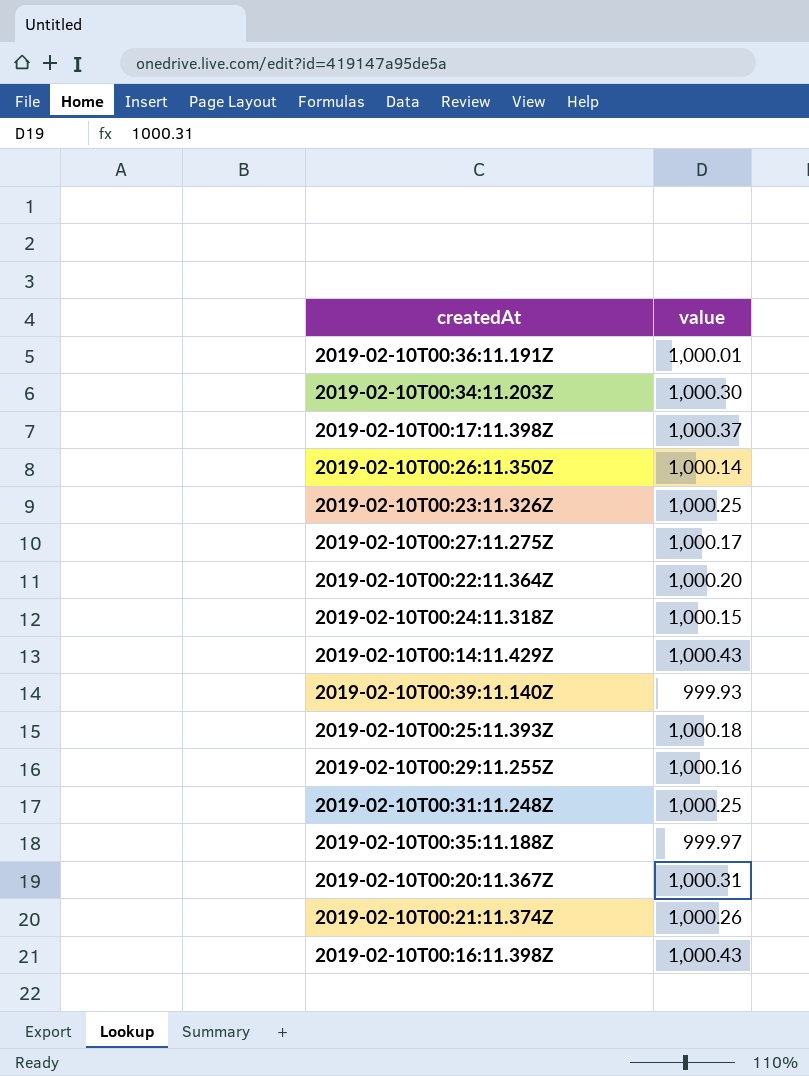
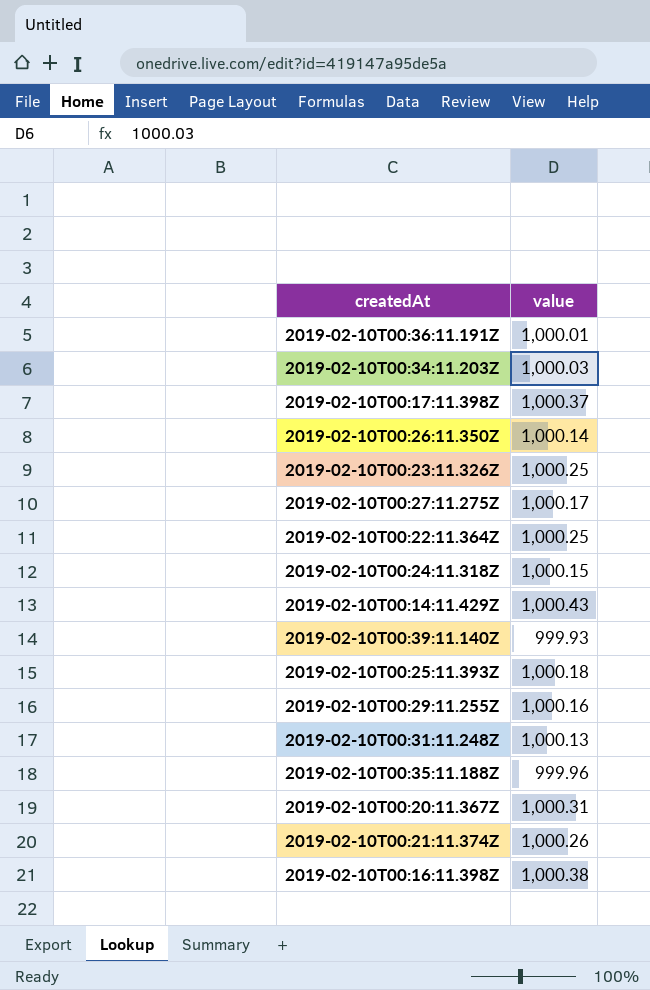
2019-02-10T00:34:11.203Z | value: 1,000.30 -> 1,000.03
2019-02-10T00:22:11.364Z | value: 1,000.20 -> 1,000.25
2019-02-10T00:31:11.248Z | value: 1,000.25 -> 1,000.13
2019-02-10T00:35:11.188Z | value: 999.97 -> 999.96
2019-02-10T00:16:11.398Z | value: 1,000.43 -> 1,000.38

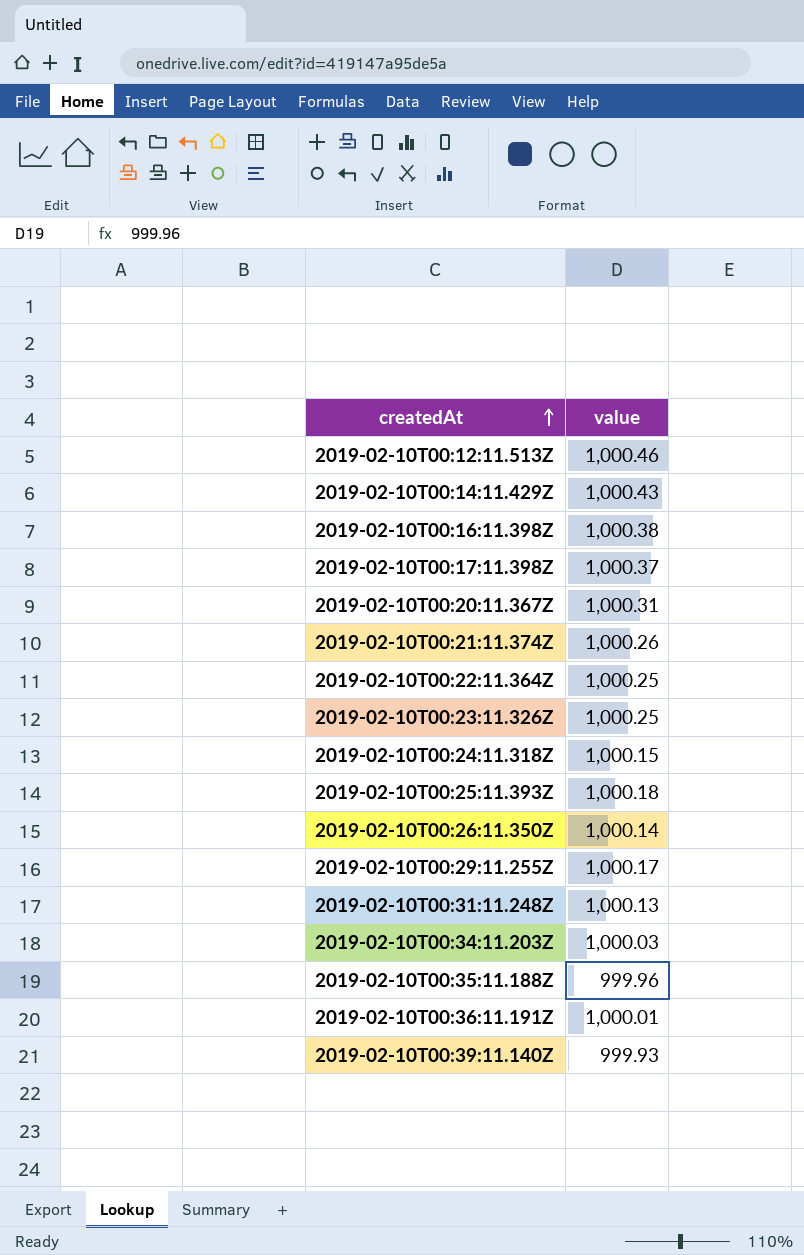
row order: none -> createdAt ascending
row 2019-02-10T00:27:11.275Z: 1,000.17 -> none
row 2019-02-10T00:12:11.513Z: none -> 1,000.46
2019-02-10T00:29:11.255Z | value: 1,000.16 -> 1,000.17

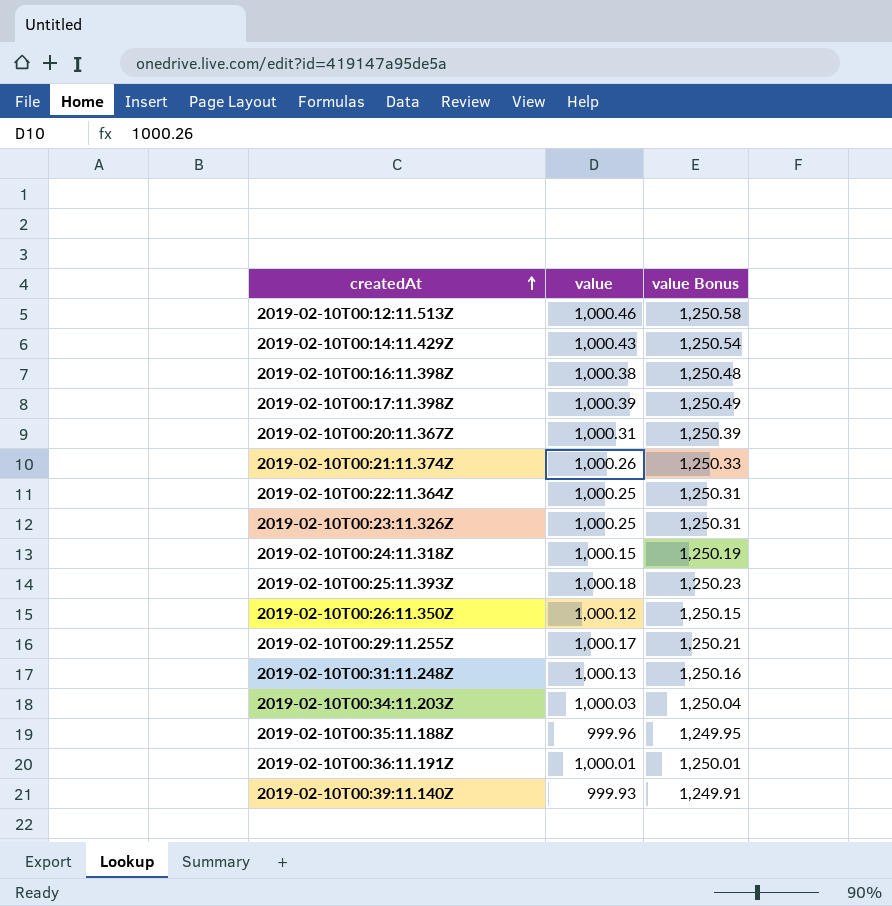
column value Bonus | formula: none -> [value] * 1.25
2019-02-10T00:17:11.398Z | value: 1,000.37 -> 1,000.39
2019-02-10T00:26:11.350Z | value: 1,000.14 -> 1,000.12

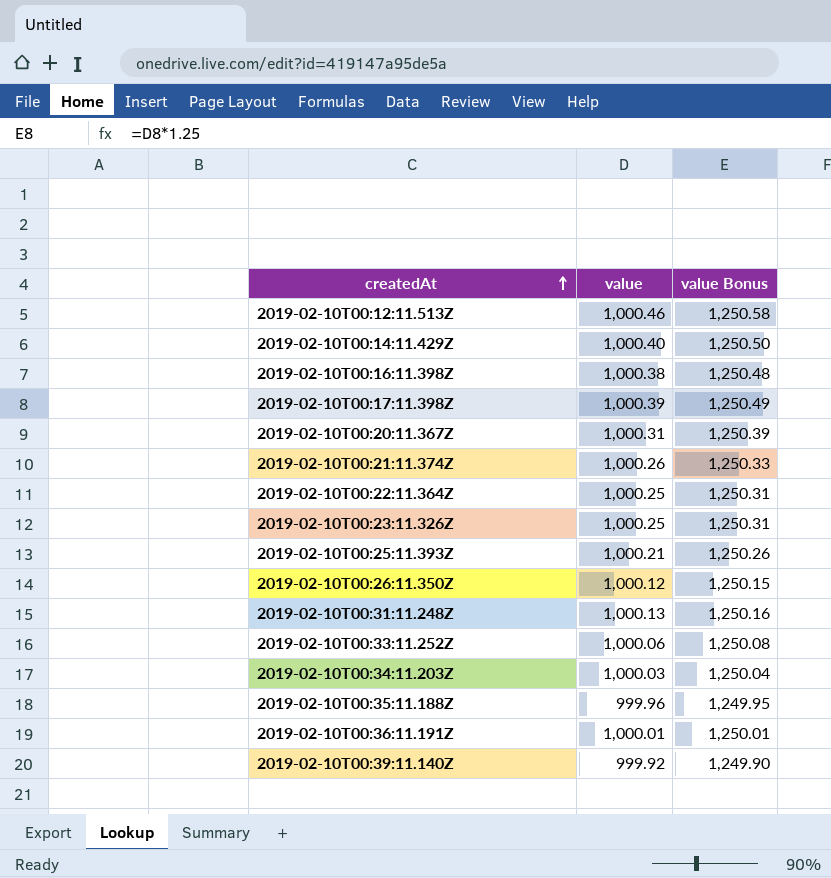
row 2019-02-10T00:24:11.318Z: 1,000.15 | 1,250.19 -> none
row 2019-02-10T00:29:11.255Z: 1,000.17 | 1,250.21 -> none
2019-02-10T00:14:11.429Z | value: 1,000.43 -> 1,000.40
2019-02-10T00:14:11.429Z | value Bonus: 1,250.54 -> 1,250.50
2019-02-10T00:25:11.393Z | value: 1,000.18 -> 1,000.21
2019-02-10T00:25:11.393Z | value Bonus: 1,250.23 -> 1,250.26
row 2019-02-10T00:33:11.252Z: none -> 1,000.06 | 1,250.08
2019-02-10T00:39:11.140Z | value: 999.93 -> 999.92
2019-02-10T00:39:11.140Z | value Bonus: 1,249.91 -> 1,249.90

